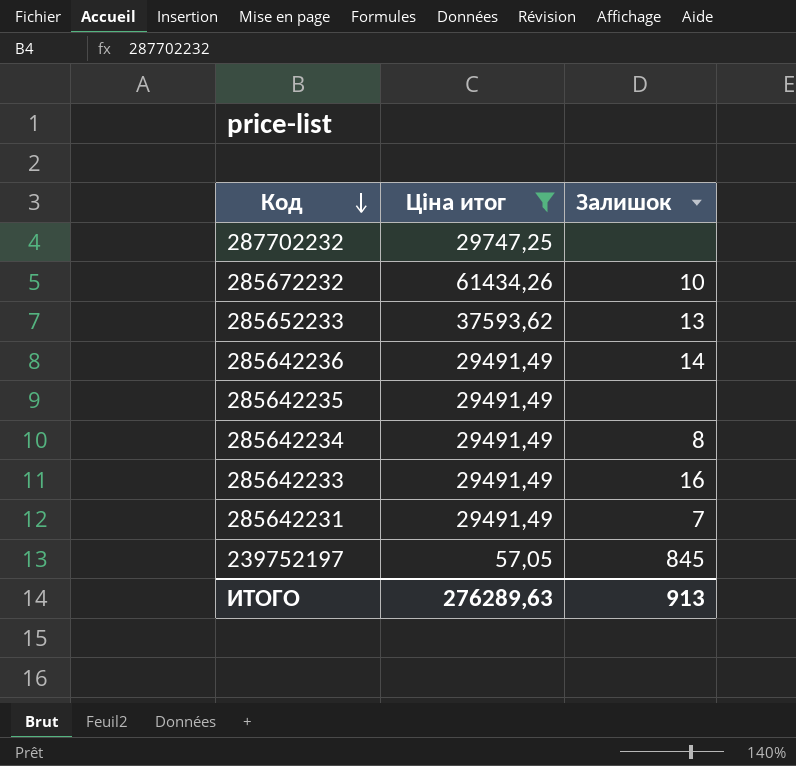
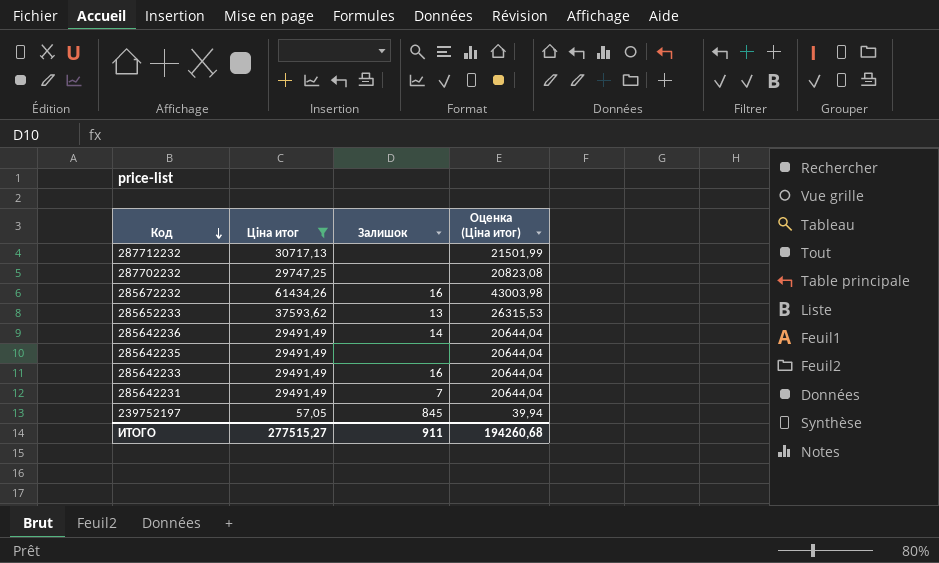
column Оценка (Ціна итог) | formula: none -> [Ціна итог] * 0,7
row 285642234: 29491,49 | 8 -> none
row 287712232: none -> 30717,13 | none | 21501,99
285672232 | Залишок: 10 -> 16
ИТОГО | Ціна итог: 276289,63 -> 277515,27
ИТОГО | Залишок: 913 -> 911

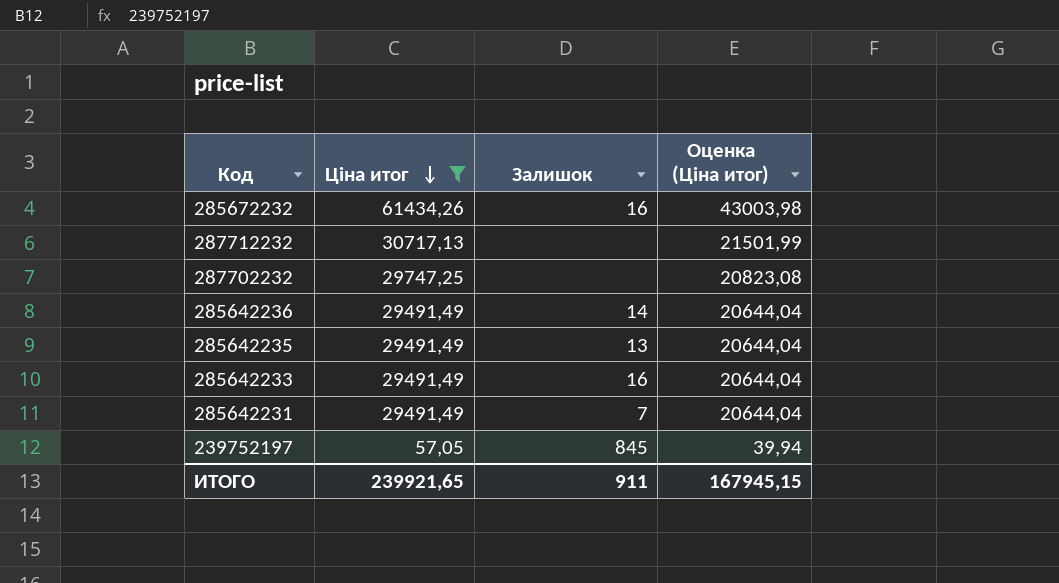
row order: Код descending -> Ціна итог descending
row 285652233: 37593,62 | 13 | 26315,53 -> none
285642235 | Залишок: none -> 13
ИТОГО | Ціна итог: 277515,27 -> 239921,65
ИТОГО | Оценка (Ціна итог): 194260,68 -> 167945,15

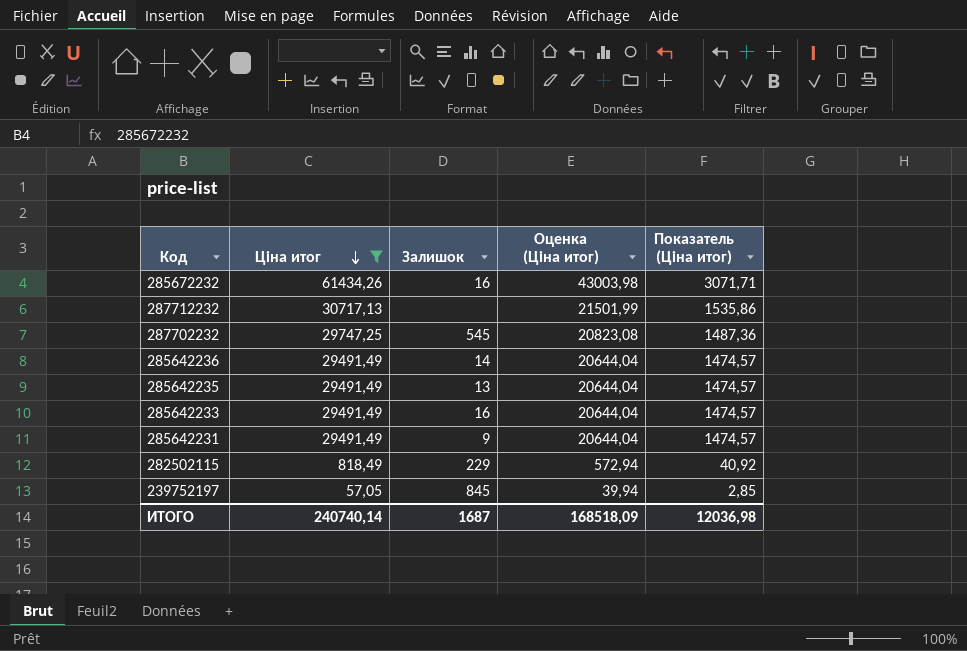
column Показатель (Ціна итог) | formula: none -> [Ціна итог] * 0,05
287702232 | Залишок: none -> 545
285642231 | Залишок: 7 -> 9
row 282502115: none -> 818,49 | 229 | 572,94 | 40,92
ИТОГО | Ціна итог: 239921,65 -> 240740,14
ИТОГО | Залишок: 911 -> 1687
ИТОГО | Оценка (Ціна итог): 167945,15 -> 168518,09

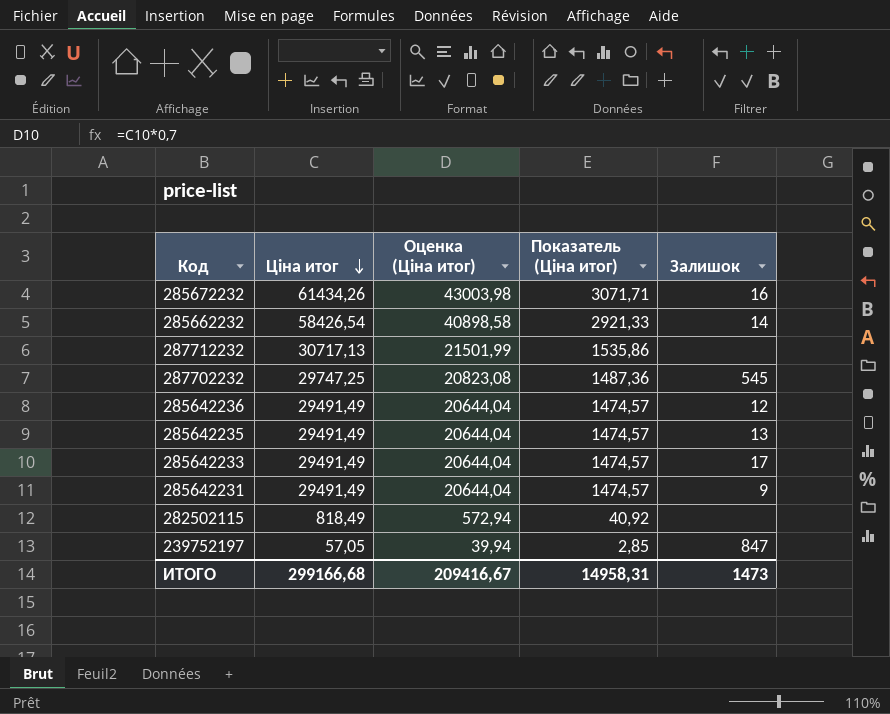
filter: Ціна итог != 58426,54 -> none
column Залишок | position: 3 -> 5
285642236 | Залишок: 14 -> 12
285642233 | Залишок: 16 -> 17
282502115 | Залишок: 229 -> none
239752197 | Залишок: 845 -> 847
ИТОГО | Ціна итог: 240740,14 -> 299166,68
ИТОГО | Оценка (Ціна итог): 168518,09 -> 209416,67
ИТОГО | Показатель (Ціна итог): 12036,98 -> 14958,31
ИТОГО | Залишок: 1687 -> 1473

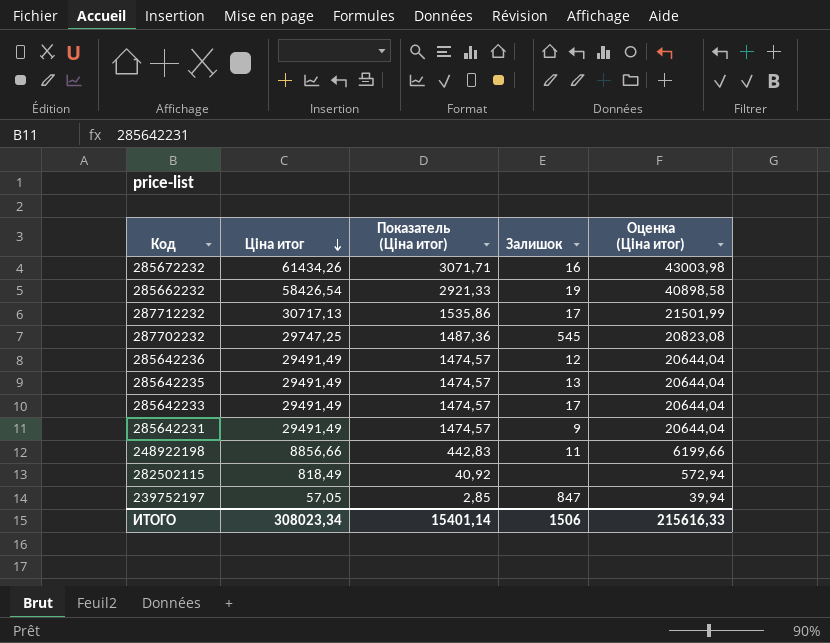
column Оценка (Ціна итог) | position: 3 -> 5
285662232 | Залишок: 14 -> 19
287712232 | Залишок: none -> 17
row 248922198: none -> 8856,66 | 442,83 | 11 | 6199,66
ИТОГО | Ціна итог: 299166,68 -> 308023,34
ИТОГО | Показатель (Ціна итог): 14958,31 -> 15401,14
ИТОГО | Залишок: 1473 -> 1506
ИТОГО | Оценка (Ціна итог): 209416,67 -> 215616,33

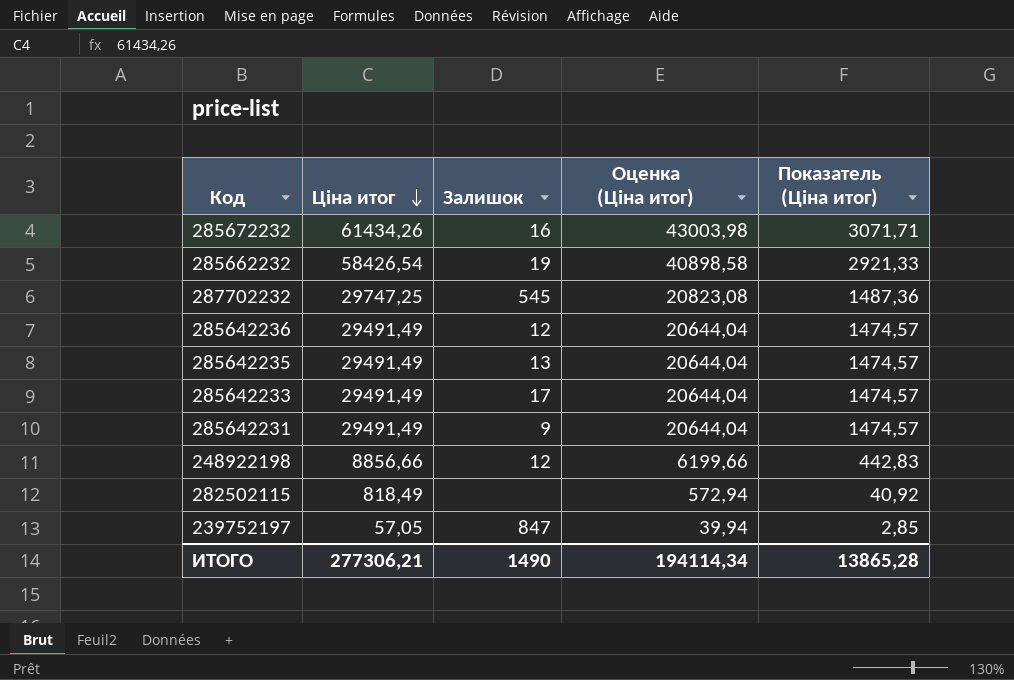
column Показатель (Ціна итог) | position: 3 -> 5
row 287712232: 30717,13 | 1535,86 | 17 | 21501,99 -> none
248922198 | Залишок: 11 -> 12
ИТОГО | Ціна итог: 308023,34 -> 277306,21
ИТОГО | Залишок: 1506 -> 1490
ИТОГО | Оценка (Ціна итог): 215616,33 -> 194114,34
ИТОГО | Показатель (Ціна итог): 15401,14 -> 13865,28

